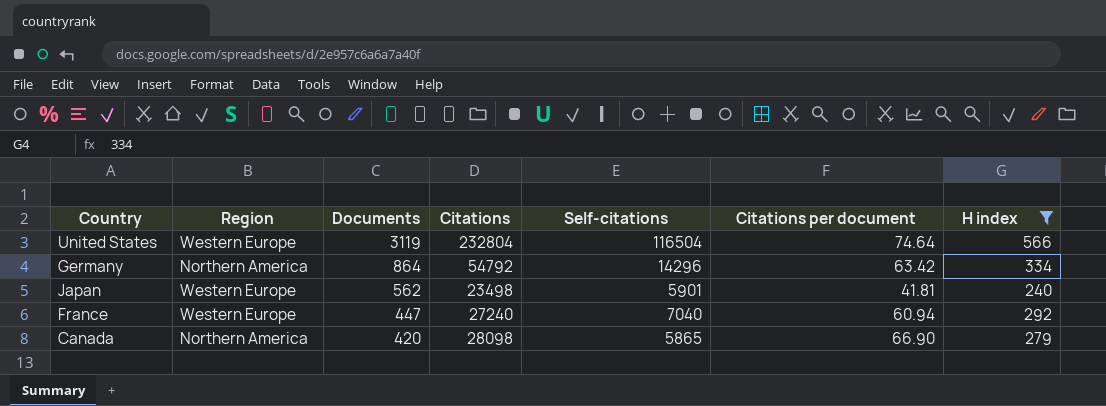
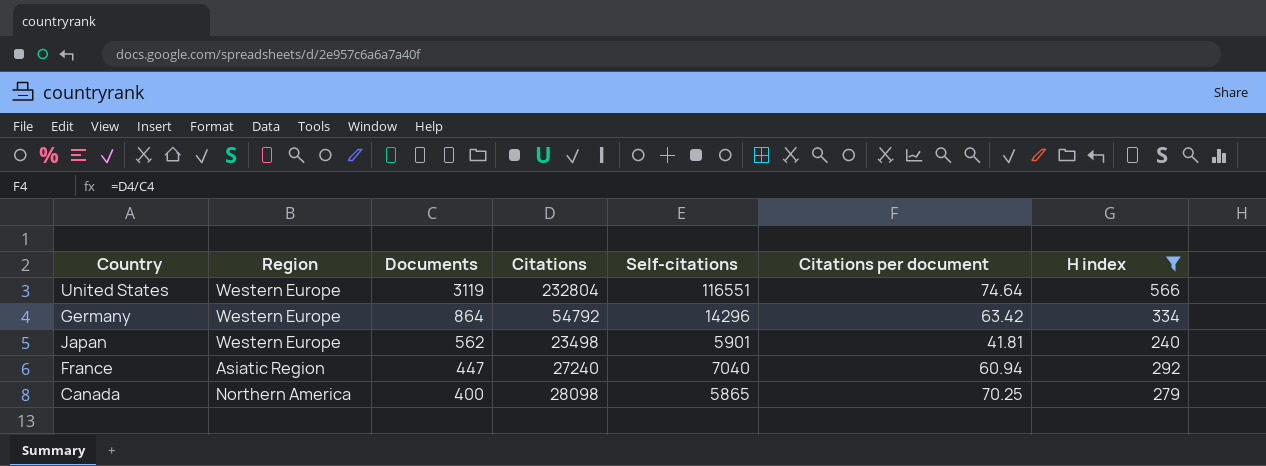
United States | Self-citations: 116504 -> 116551
Germany | Region: Northern America -> Western Europe
France | Region: Western Europe -> Asiatic Region
Canada | Documents: 420 -> 400
Canada | Citations per document: 66.90 -> 70.25

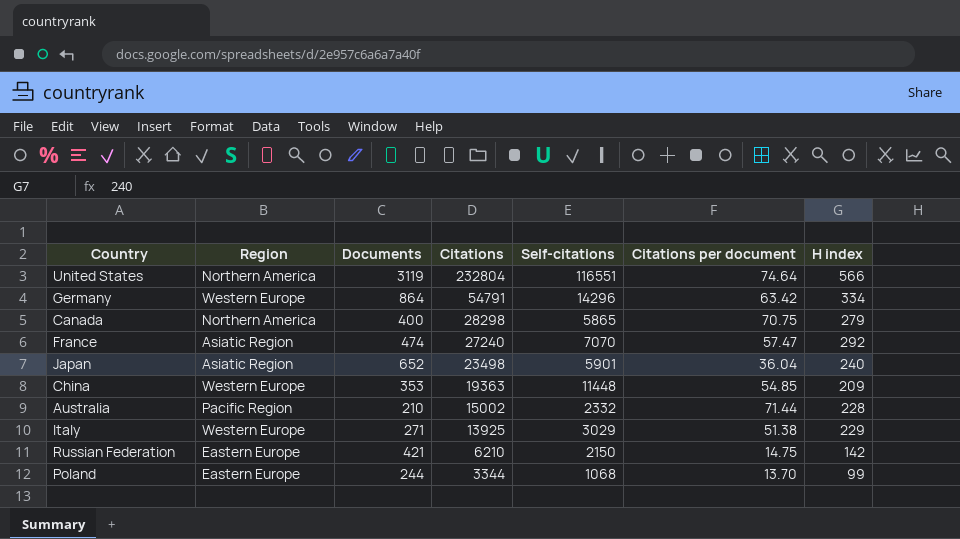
filter: H index >= 240 -> none
row order: Documents descending -> Citations descending
United States | Region: Western Europe -> Northern America
Germany | Citations: 54792 -> 54791
Canada | Citations: 28098 -> 28298
Canada | Citations per document: 70.25 -> 70.75
France | Documents: 447 -> 474
France | Self-citations: 7040 -> 7070
France | Citations per document: 60.94 -> 57.47
Japan | Region: Western Europe -> Asiatic Region
Japan | Documents: 562 -> 652
Japan | Citations per document: 41.81 -> 36.04

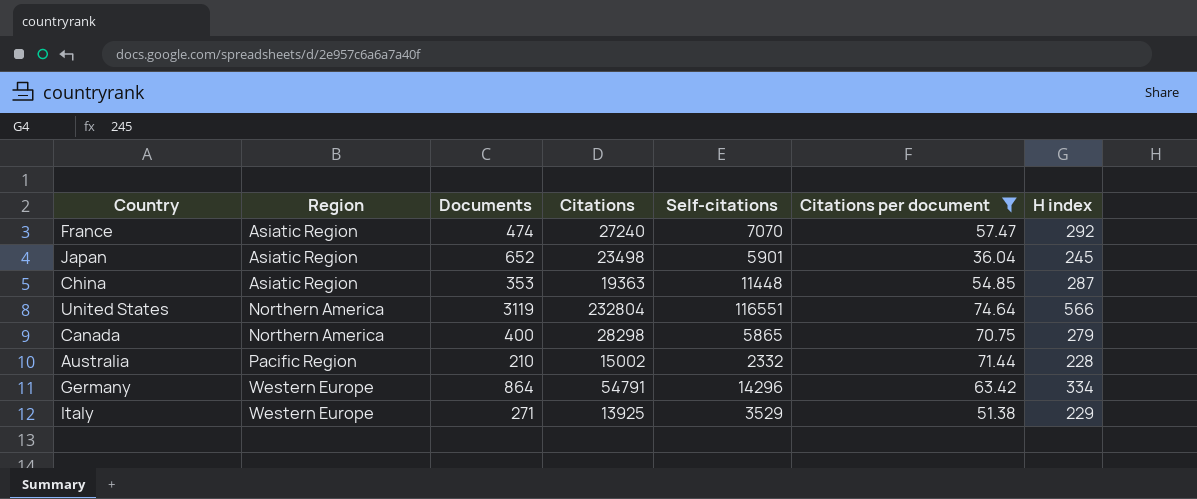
filter: none -> Citations per document >= 36.04
row order: Citations descending -> Region ascending
Japan | H index: 240 -> 245
China | Region: Western Europe -> Asiatic Region
China | H index: 209 -> 287
Italy | Self-citations: 3029 -> 3529

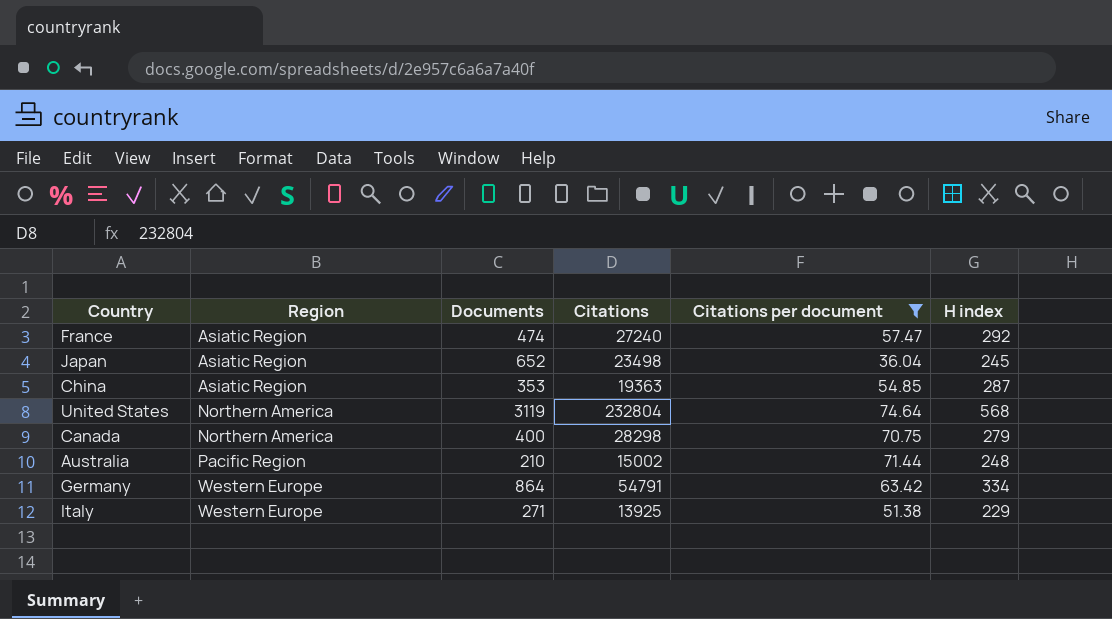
column Self-citations | position: 5 -> none
United States | H index: 566 -> 568
Australia | H index: 228 -> 248

